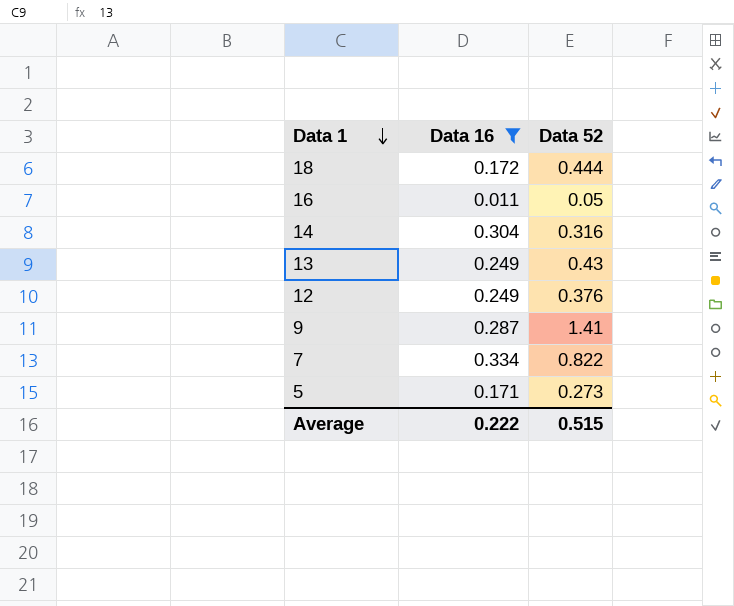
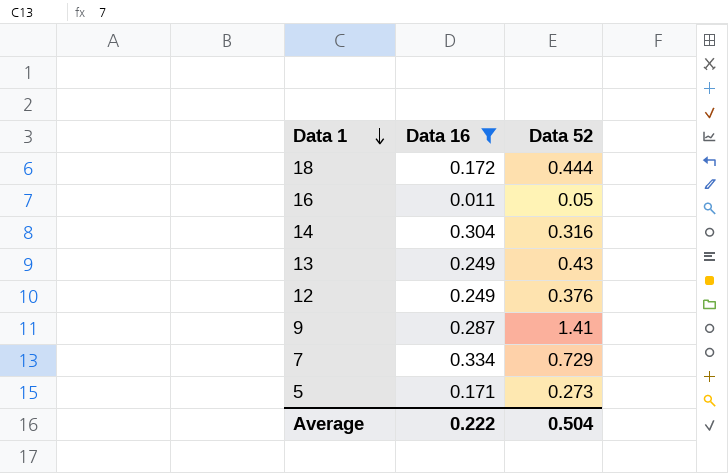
7 | Data 52: 0.822 -> 0.729
Average | Data 52: 0.515 -> 0.504

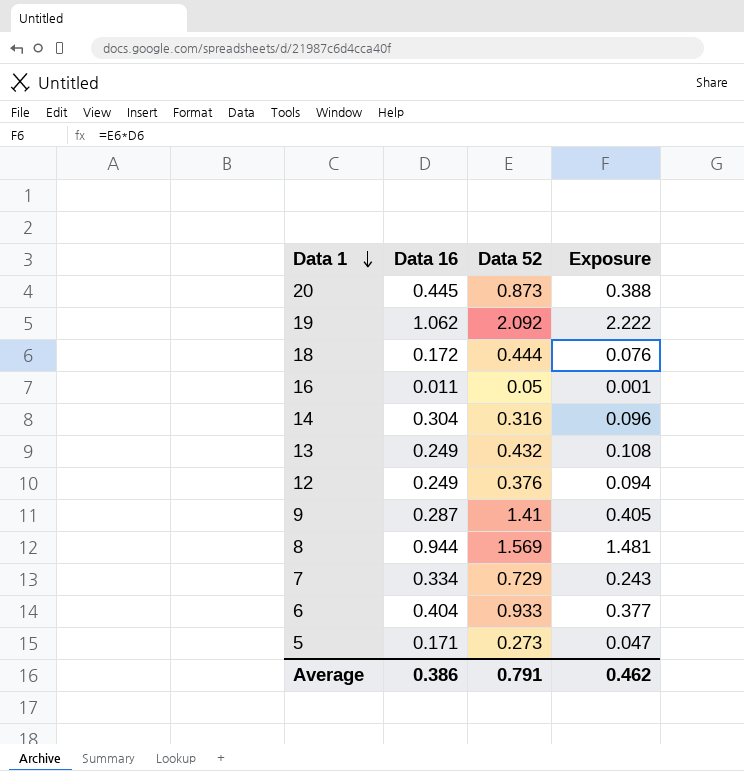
filter: Data 16 <= 0.334 -> none
column Exposure | formula: none -> [Data 16] * [Data 52]
13 | Data 52: 0.43 -> 0.432
Average | Data 16: 0.222 -> 0.386
Average | Data 52: 0.504 -> 0.791

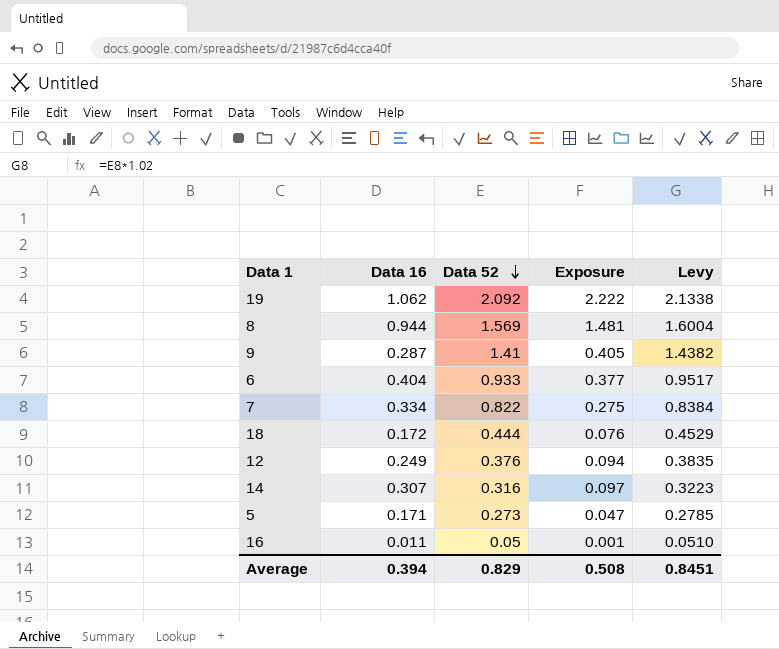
row order: Data 1 descending -> Data 52 descending
column Levy | formula: none -> [Data 52] * 1.02
row 20: 0.445 | 0.873 | 0.388 -> none
row 13: 0.249 | 0.432 | 0.108 -> none
7 | Data 52: 0.729 -> 0.822
7 | Exposure: 0.243 -> 0.275
14 | Data 16: 0.304 -> 0.307
14 | Exposure: 0.096 -> 0.097
Average | Data 16: 0.386 -> 0.394
Average | Data 52: 0.791 -> 0.829
Average | Exposure: 0.462 -> 0.508

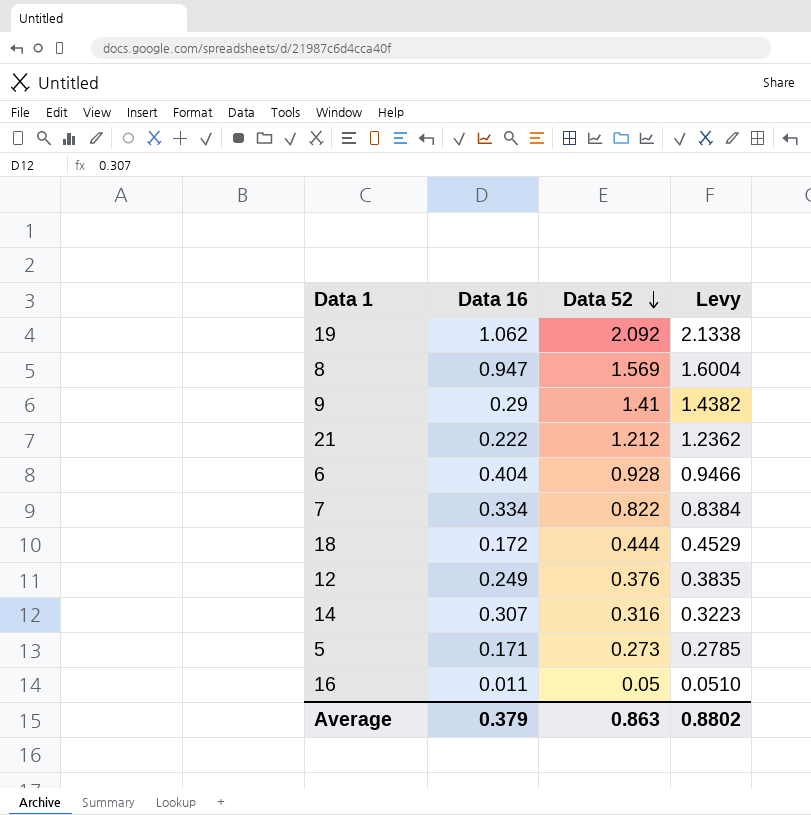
column Exposure | formula: [Data 16] * [Data 52] -> none
8 | Data 16: 0.944 -> 0.947
9 | Data 16: 0.287 -> 0.29
row 21: none -> 0.222 | 1.212 | 1.2362
6 | Data 52: 0.933 -> 0.928
6 | Levy: 0.9517 -> 0.9466
Average | Data 16: 0.394 -> 0.379
Average | Data 52: 0.829 -> 0.863
Average | Levy: 0.8451 -> 0.8802

